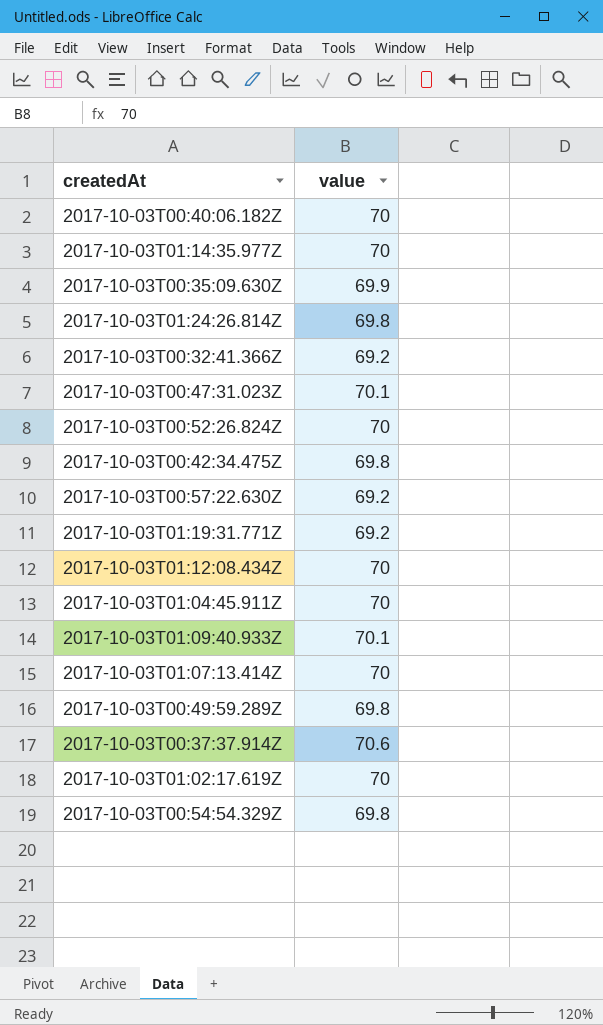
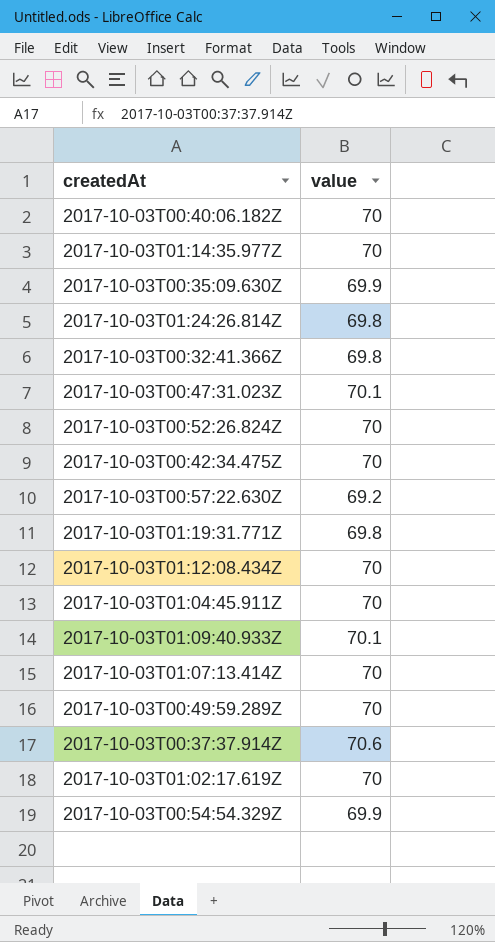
2017-10-03T00:32:41.366Z | value: 69.2 -> 69.8
2017-10-03T00:42:34.475Z | value: 69.8 -> 70
2017-10-03T01:19:31.771Z | value: 69.2 -> 69.8
2017-10-03T00:49:59.289Z | value: 69.8 -> 70
2017-10-03T00:54:54.329Z | value: 69.8 -> 69.9

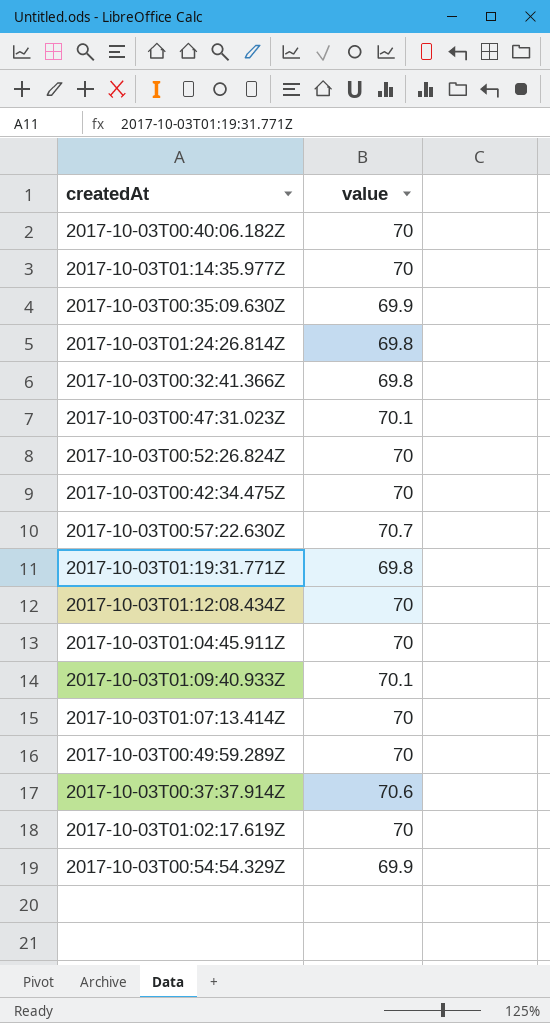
2017-10-03T00:57:22.630Z | value: 69.2 -> 70.7

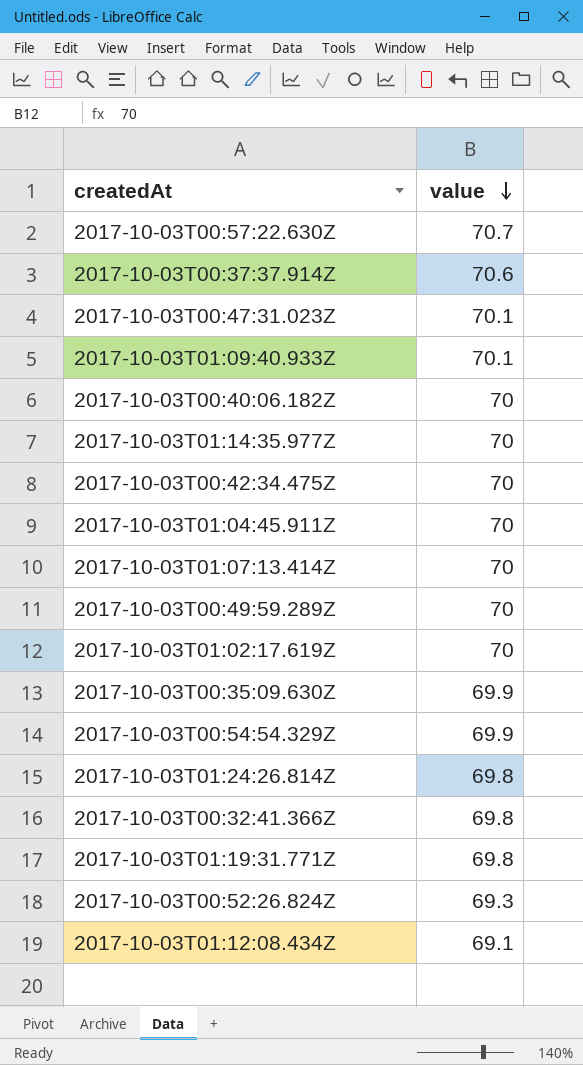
row order: none -> value descending
2017-10-03T00:52:26.824Z | value: 70 -> 69.3
2017-10-03T01:12:08.434Z | value: 70 -> 69.1

